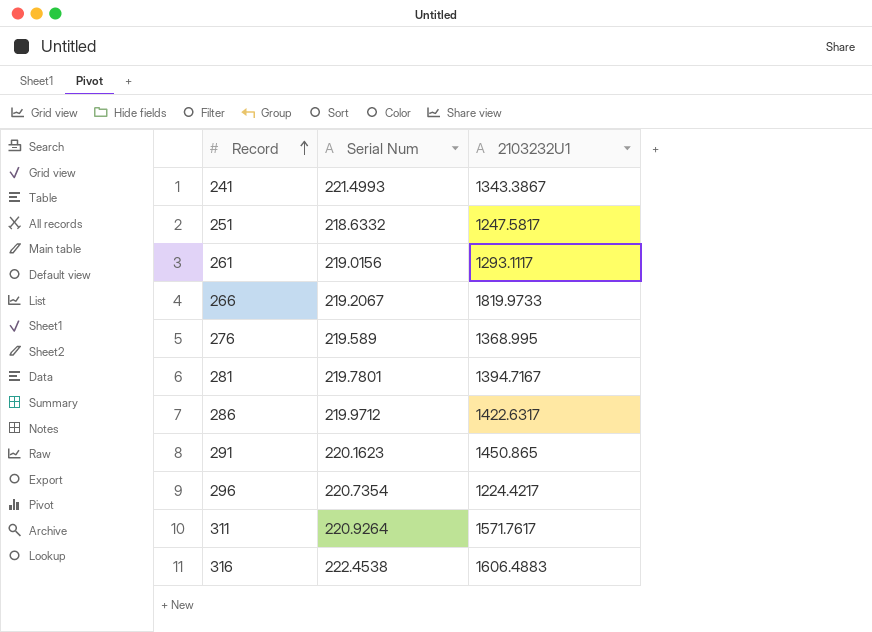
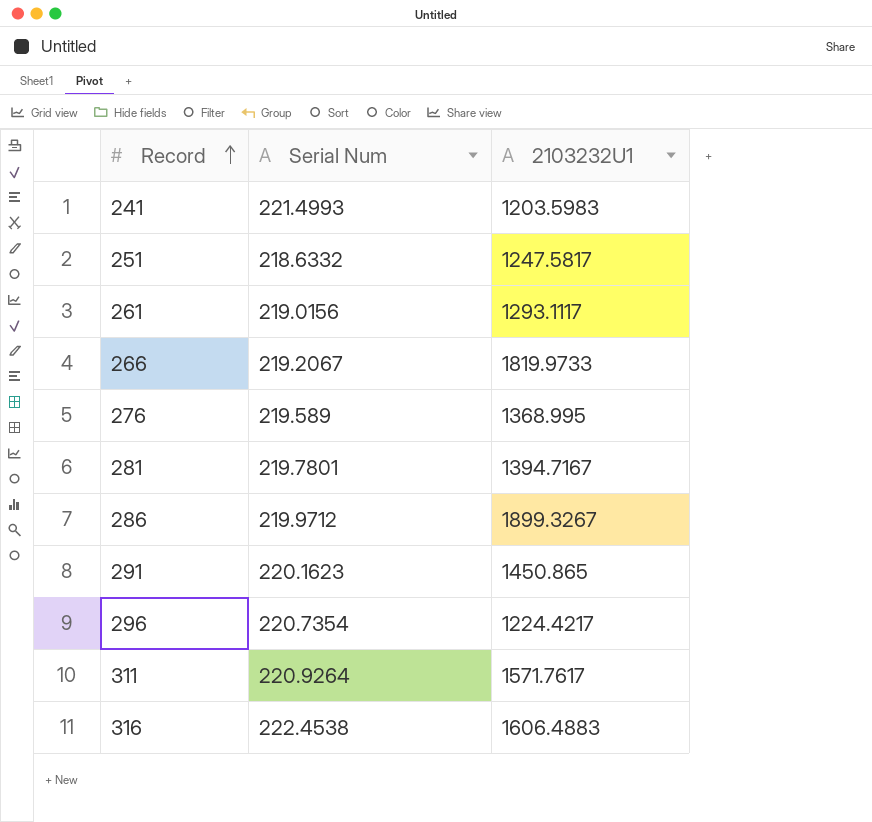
241 | 2103232U1: 1343.3867 -> 1203.5983
286 | 2103232U1: 1422.6317 -> 1899.3267

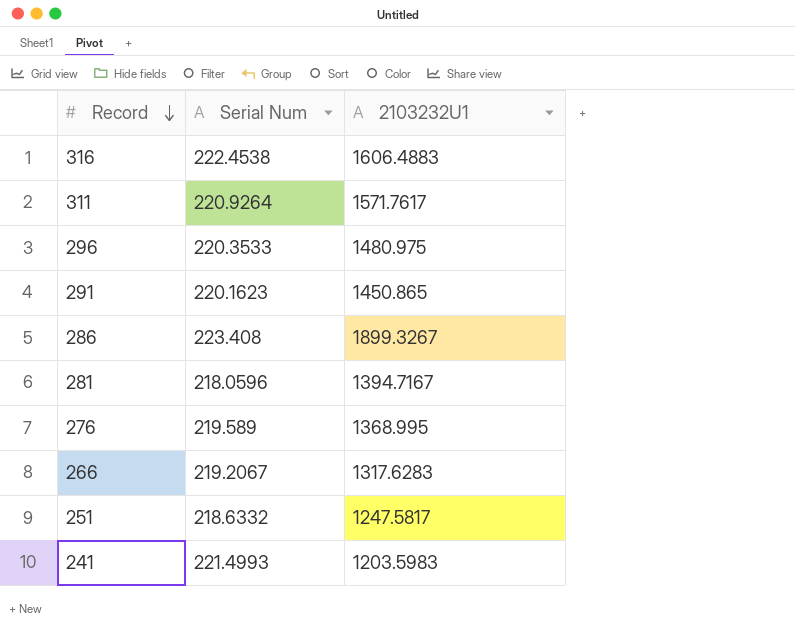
row order: Record ascending -> Record descending
row 261: 219.0156 | 1293.1117 -> none
296 | Serial Num: 220.7354 -> 220.3533
296 | 2103232U1: 1224.4217 -> 1480.975
286 | Serial Num: 219.9712 -> 223.408
281 | Serial Num: 219.7801 -> 218.0596
266 | 2103232U1: 1819.9733 -> 1317.6283

